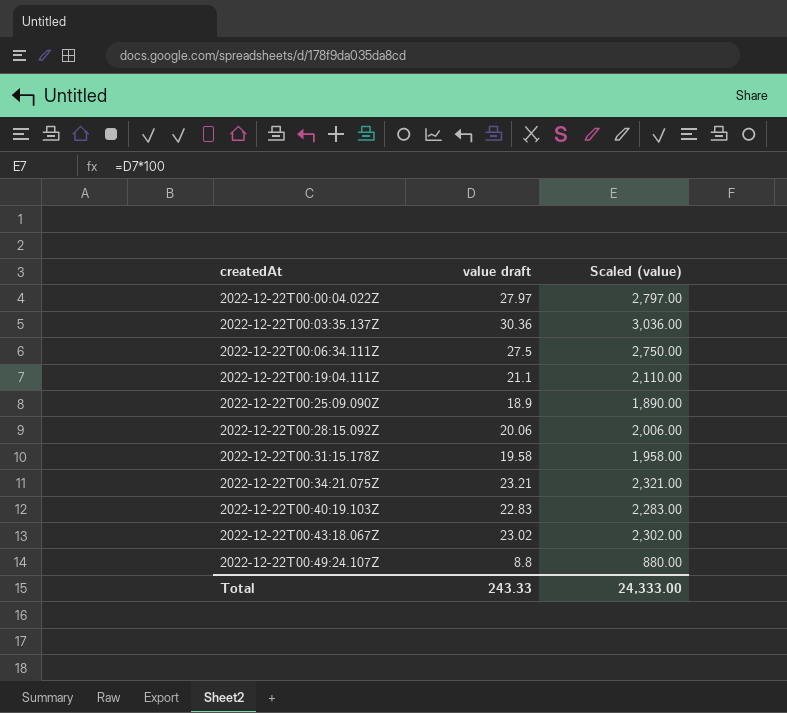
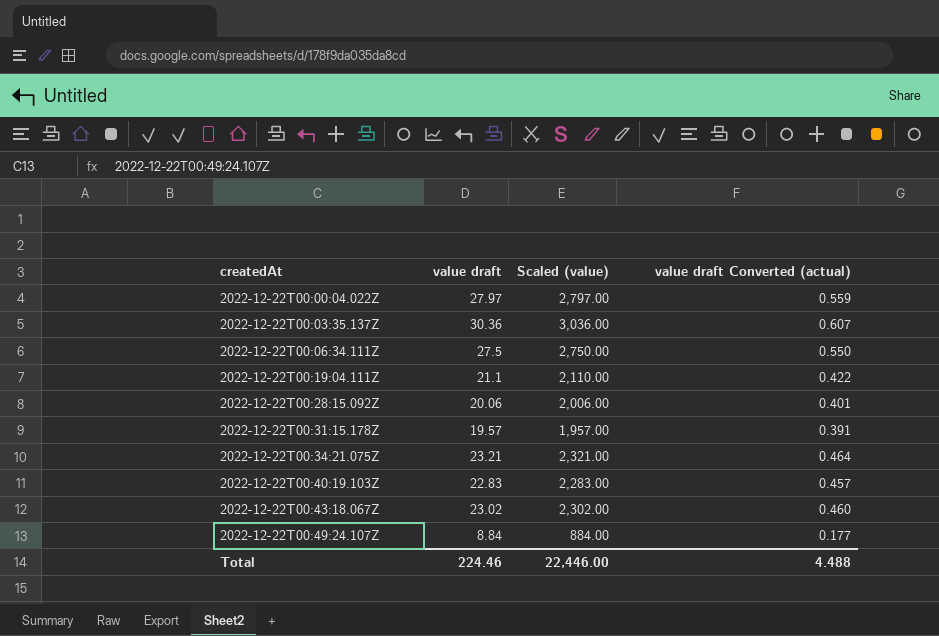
column value draft Converted (actual) | formula: none -> [value draft] * 0.02
row 2022-12-22T00:25:09.090Z: 18.9 | 1,890.00 -> none
2022-12-22T00:31:15.178Z | value draft: 19.58 -> 19.57
2022-12-22T00:31:15.178Z | Scaled (value): 1,958.00 -> 1,957.00
2022-12-22T00:49:24.107Z | value draft: 8.8 -> 8.84
2022-12-22T00:49:24.107Z | Scaled (value): 880.00 -> 884.00
Total | value draft: 243.33 -> 224.46
Total | Scaled (value): 24,333.00 -> 22,446.00

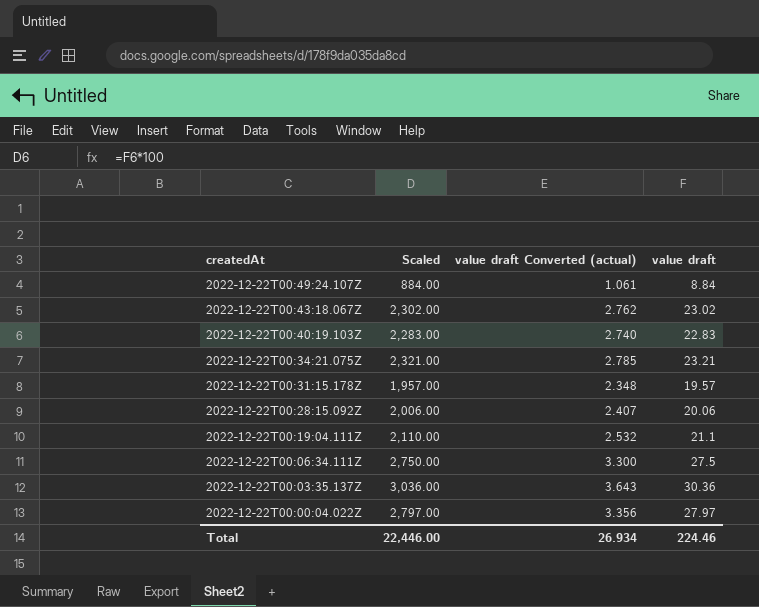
row order: createdAt ascending -> createdAt descending
column name: Scaled (value) -> Scaled
column value draft Converted (actual) | formula: [value draft] * 0.02 -> [value draft] * 0.12
column value draft | position: 2 -> 4
Total | value draft Converted (actual): 4.488 -> 26.934

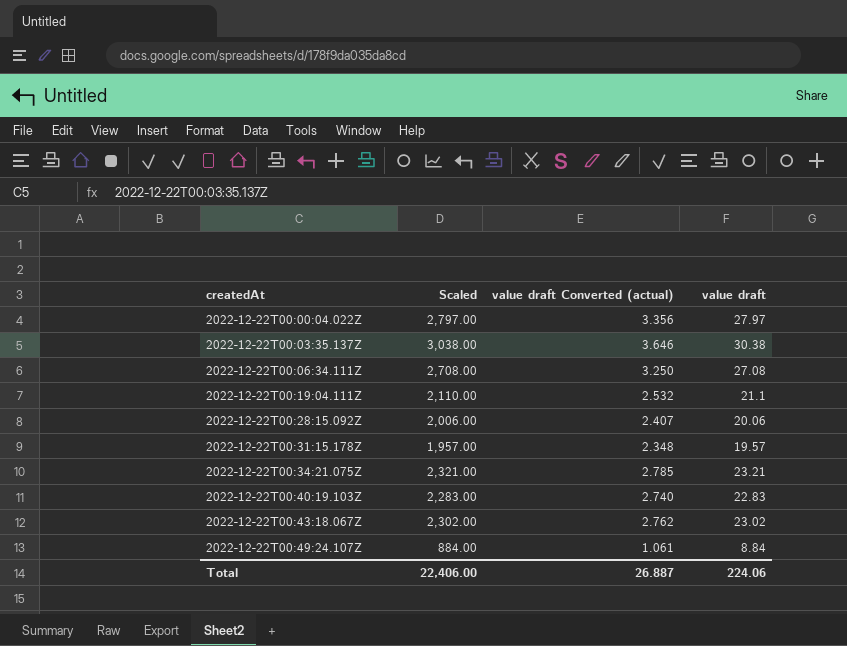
row order: createdAt descending -> createdAt ascending
2022-12-22T00:03:35.137Z | Scaled: 3,036.00 -> 3,038.00
2022-12-22T00:03:35.137Z | value draft Converted (actual): 3.643 -> 3.646
2022-12-22T00:03:35.137Z | value draft: 30.36 -> 30.38
2022-12-22T00:06:34.111Z | Scaled: 2,750.00 -> 2,708.00
2022-12-22T00:06:34.111Z | value draft Converted (actual): 3.300 -> 3.250
2022-12-22T00:06:34.111Z | value draft: 27.5 -> 27.08
Total | Scaled: 22,446.00 -> 22,406.00
Total | value draft Converted (actual): 26.934 -> 26.887
Total | value draft: 224.46 -> 224.06

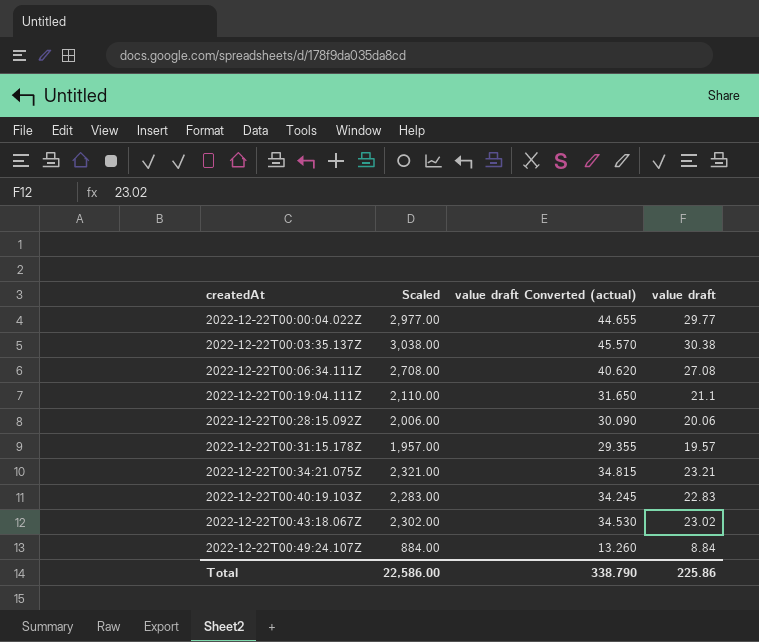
column value draft Converted (actual) | formula: [value draft] * 0.12 -> [value draft] * 1.5
2022-12-22T00:00:04.022Z | Scaled: 2,797.00 -> 2,977.00
2022-12-22T00:00:04.022Z | value draft: 27.97 -> 29.77
Total | Scaled: 22,406.00 -> 22,586.00
Total | value draft Converted (actual): 26.887 -> 338.790
Total | value draft: 224.06 -> 225.86

